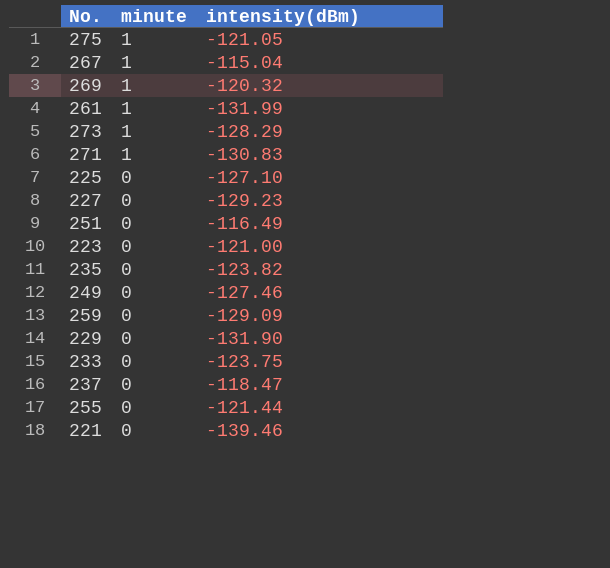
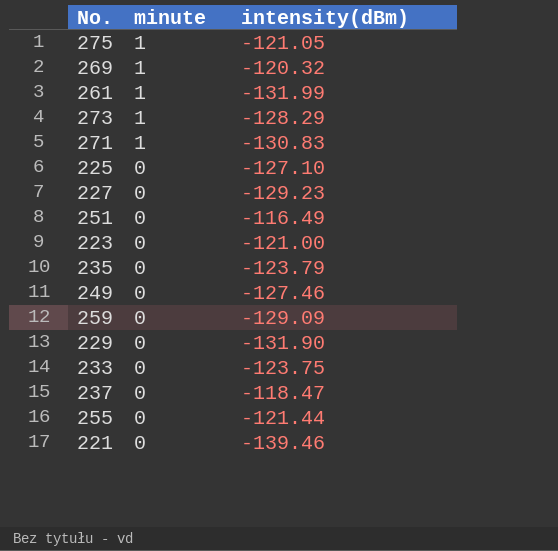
row 267: 1 | -115.04 -> none
235 | intensity(dBm): -123.82 -> -123.79

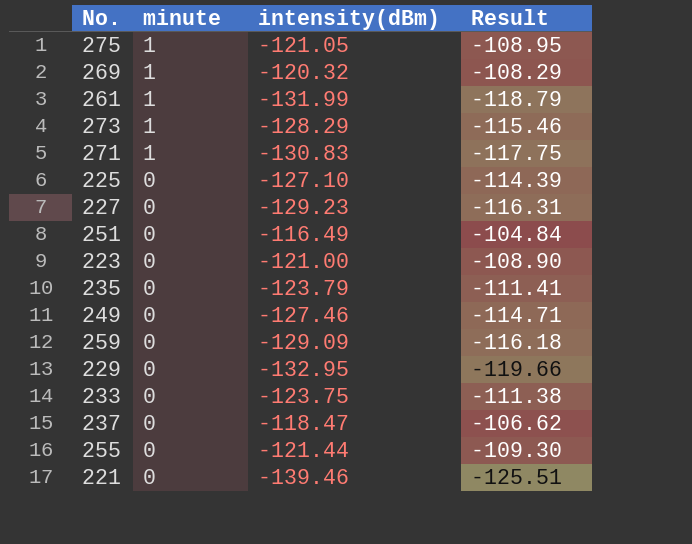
column Result | formula: none -> [intensity(dBm)] * 0.9
229 | intensity(dBm): -131.90 -> -132.95

